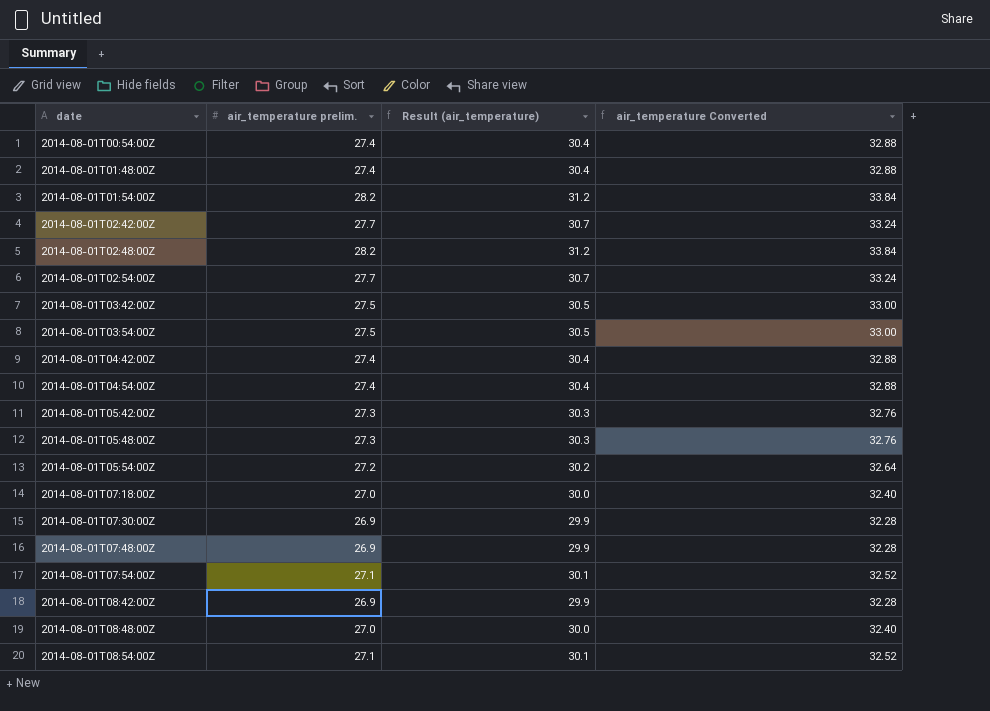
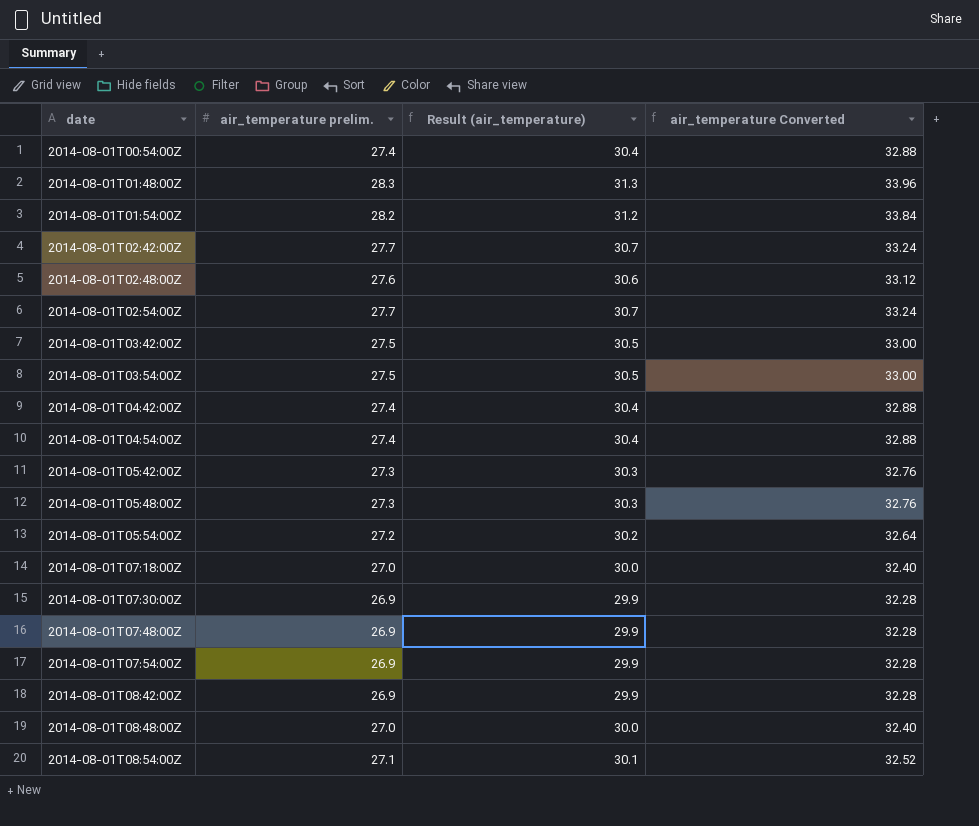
2014-08-01T01:48:00Z | air_temperature prelim.: 27.4 -> 28.3
2014-08-01T01:48:00Z | Result (air_temperature): 30.4 -> 31.3
2014-08-01T01:48:00Z | air_temperature Converted: 32.88 -> 33.96
2014-08-01T02:48:00Z | air_temperature prelim.: 28.2 -> 27.6
2014-08-01T02:48:00Z | Result (air_temperature): 31.2 -> 30.6
2014-08-01T02:48:00Z | air_temperature Converted: 33.84 -> 33.12
2014-08-01T07:54:00Z | air_temperature prelim.: 27.1 -> 26.9
2014-08-01T07:54:00Z | Result (air_temperature): 30.1 -> 29.9
2014-08-01T07:54:00Z | air_temperature Converted: 32.52 -> 32.28

